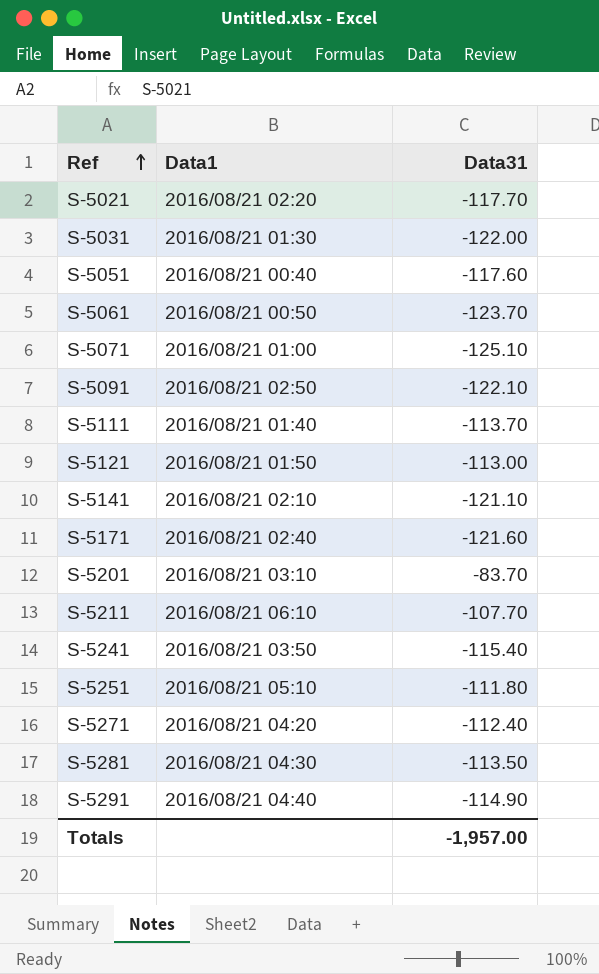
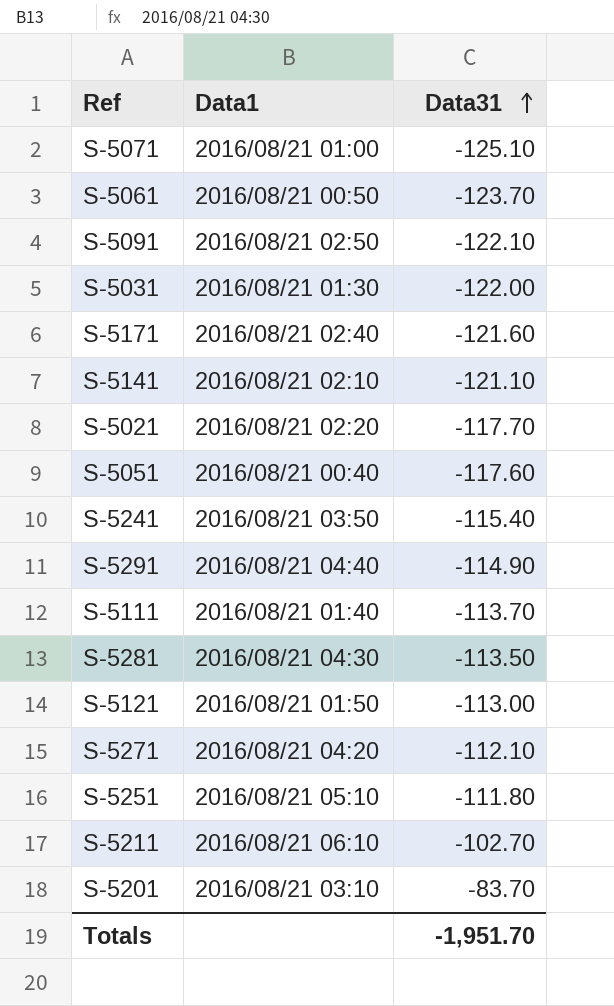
row order: Ref ascending -> Data31 ascending
S-5271 | Data31: -112.40 -> -112.10
S-5211 | Data31: -107.70 -> -102.70
Totals | Data31: -1,957.00 -> -1,951.70

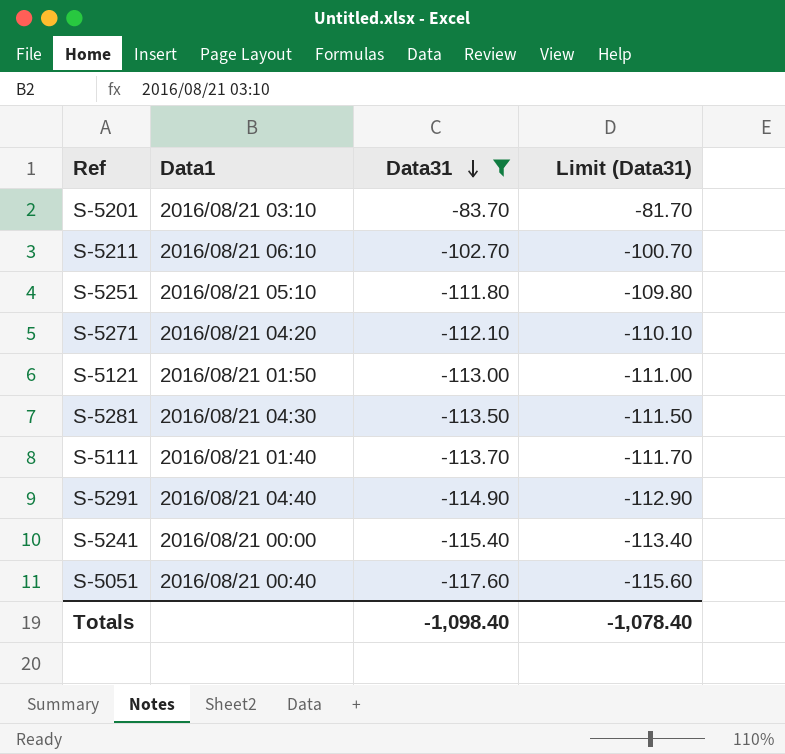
filter: none -> Data31 >= -117.60
row order: Data31 ascending -> Data31 descending
column Limit (Data31) | formula: none -> [Data31] + 2
S-5241 | Data1: 2016/08/21 03:50 -> 2016/08/21 00:00
Totals | Data31: -1,951.70 -> -1,098.40

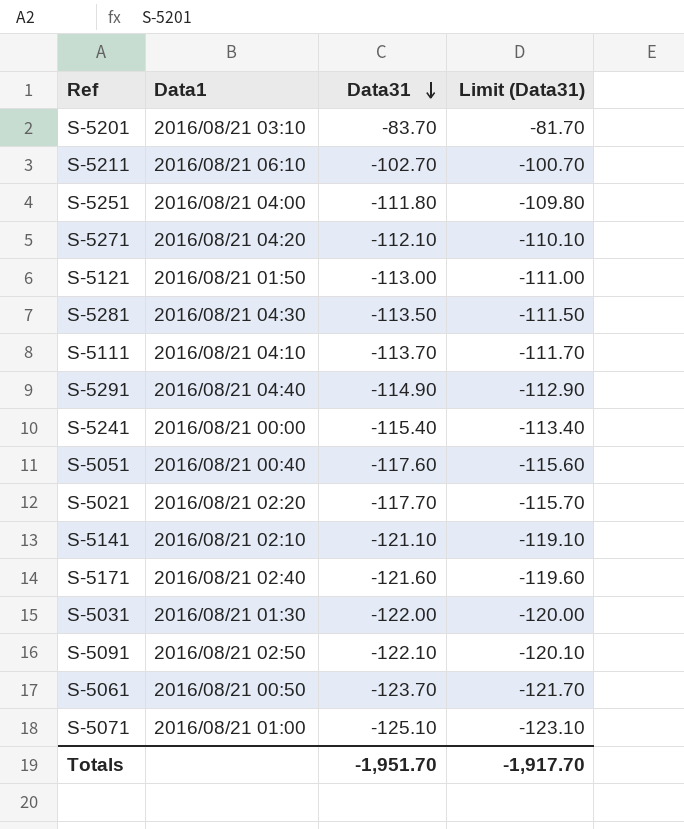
filter: Data31 >= -117.60 -> none
S-5251 | Data1: 2016/08/21 05:10 -> 2016/08/21 04:00
S-5111 | Data1: 2016/08/21 01:40 -> 2016/08/21 04:10
Totals | Data31: -1,098.40 -> -1,951.70
Totals | Limit (Data31): -1,078.40 -> -1,917.70

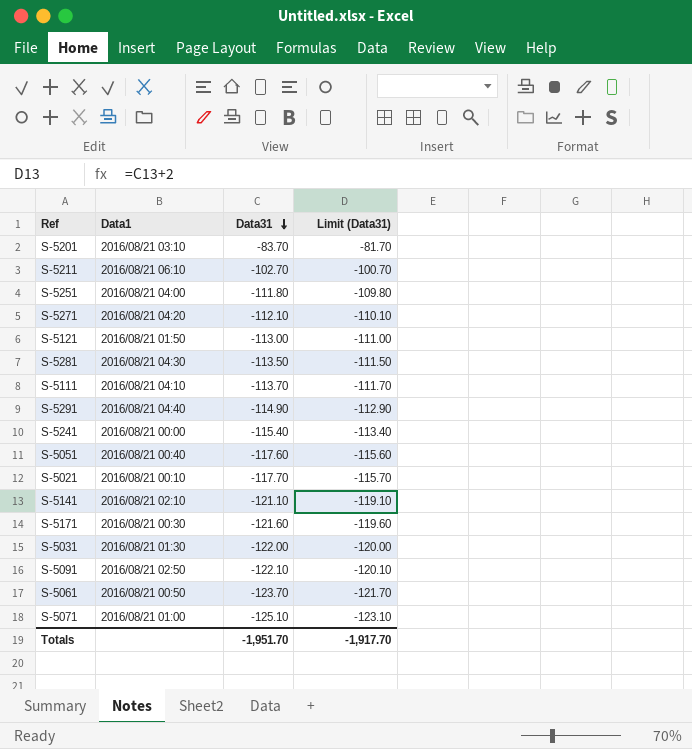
S-5021 | Data1: 2016/08/21 02:20 -> 2016/08/21 00:10
S-5171 | Data1: 2016/08/21 02:40 -> 2016/08/21 00:30

